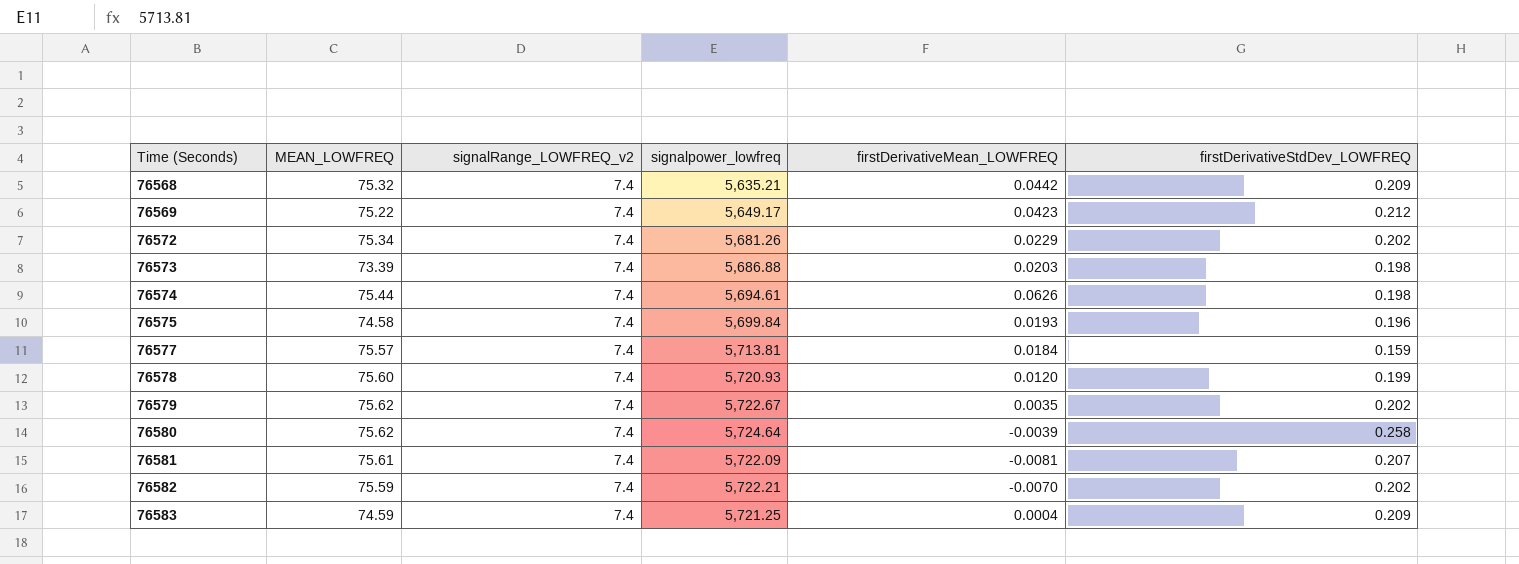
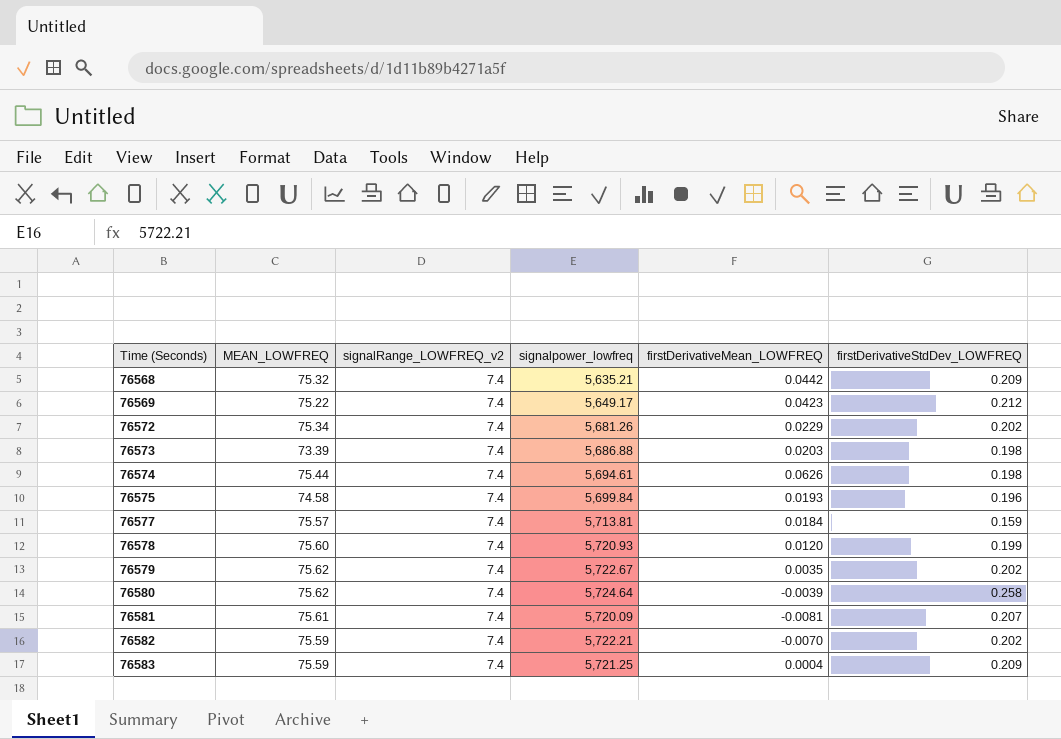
76581 | signalpower_lowfreq: 5,722.09 -> 5,720.09
76583 | MEAN_LOWFREQ: 74.59 -> 75.59

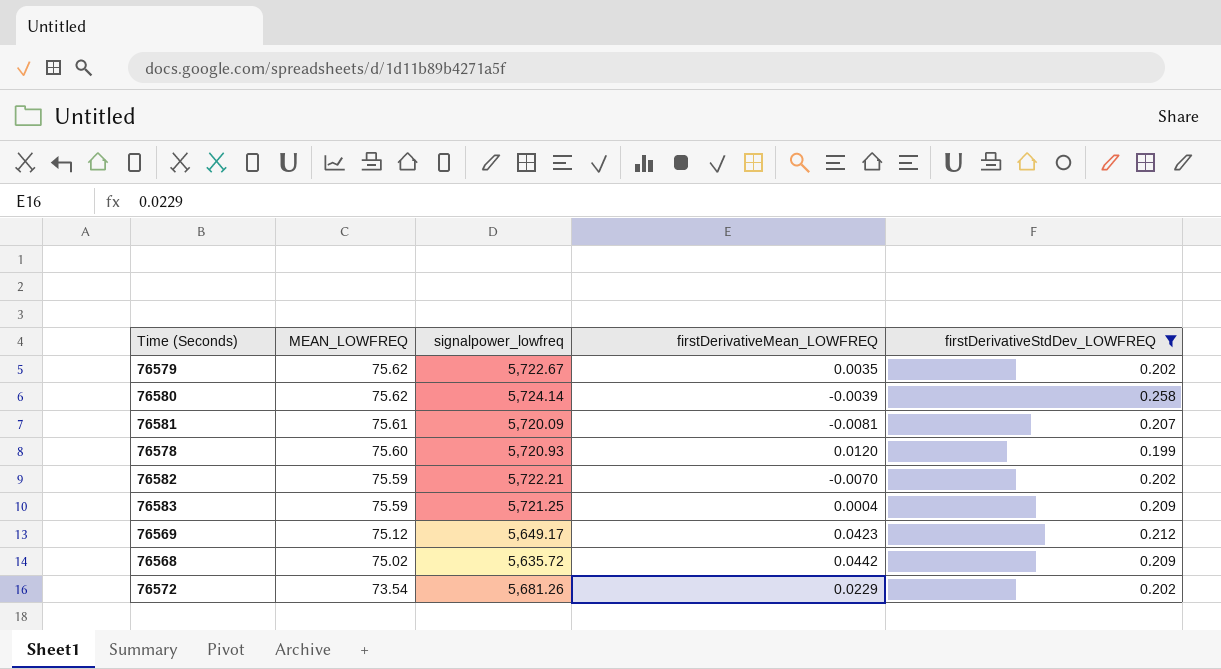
filter: none -> firstDerivativeStdDev_LOWFREQ >= 0.199
row order: Time (Seconds) ascending -> MEAN_LOWFREQ descending
column signalRange_LOWFREQ_v2 | position: 3 -> none
76580 | signalpower_lowfreq: 5,724.64 -> 5,724.14
76569 | MEAN_LOWFREQ: 75.22 -> 75.12
76568 | MEAN_LOWFREQ: 75.32 -> 75.02
76568 | signalpower_lowfreq: 5,635.21 -> 5,635.72
76572 | MEAN_LOWFREQ: 75.34 -> 73.54

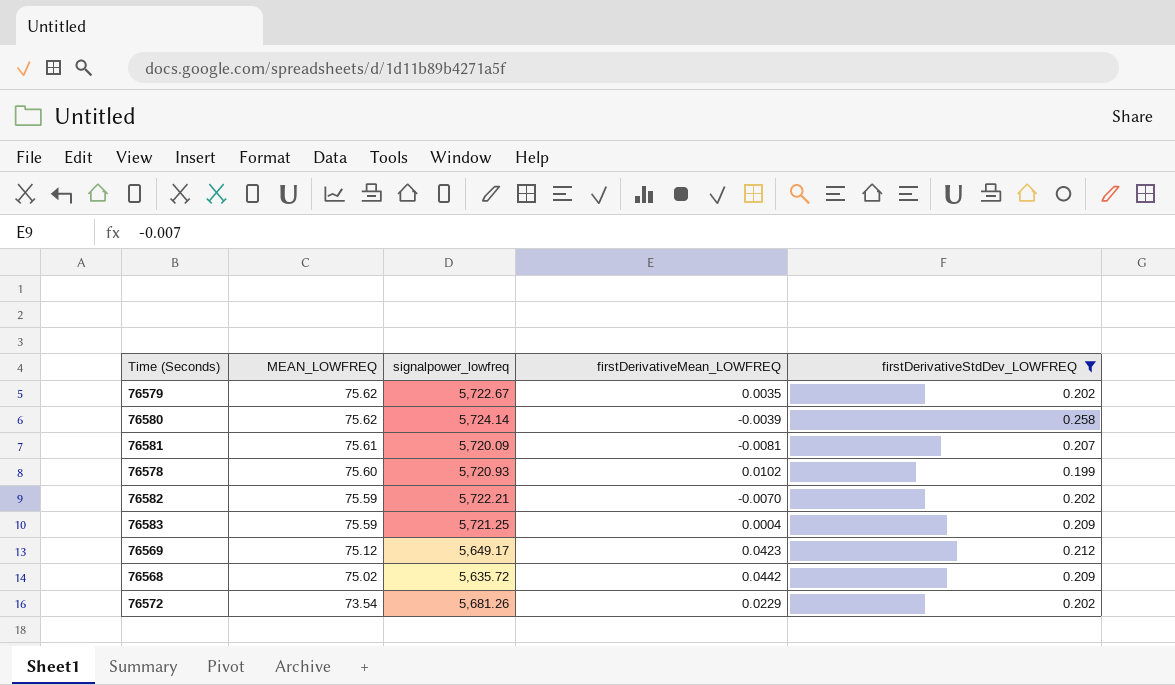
76578 | firstDerivativeMean_LOWFREQ: 0.0120 -> 0.0102

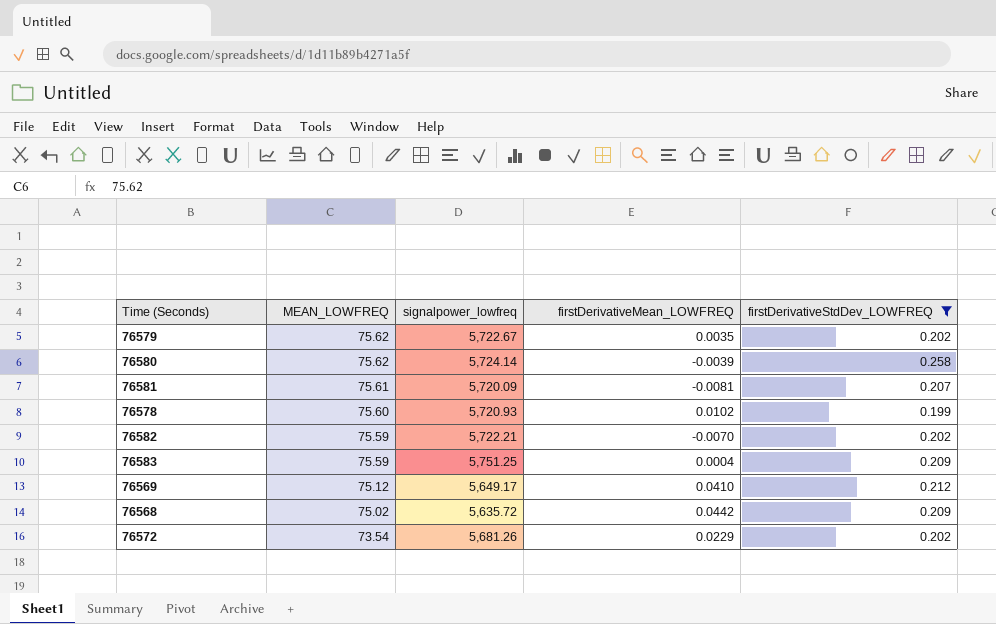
76583 | signalpower_lowfreq: 5,721.25 -> 5,751.25
76569 | firstDerivativeMean_LOWFREQ: 0.0423 -> 0.0410

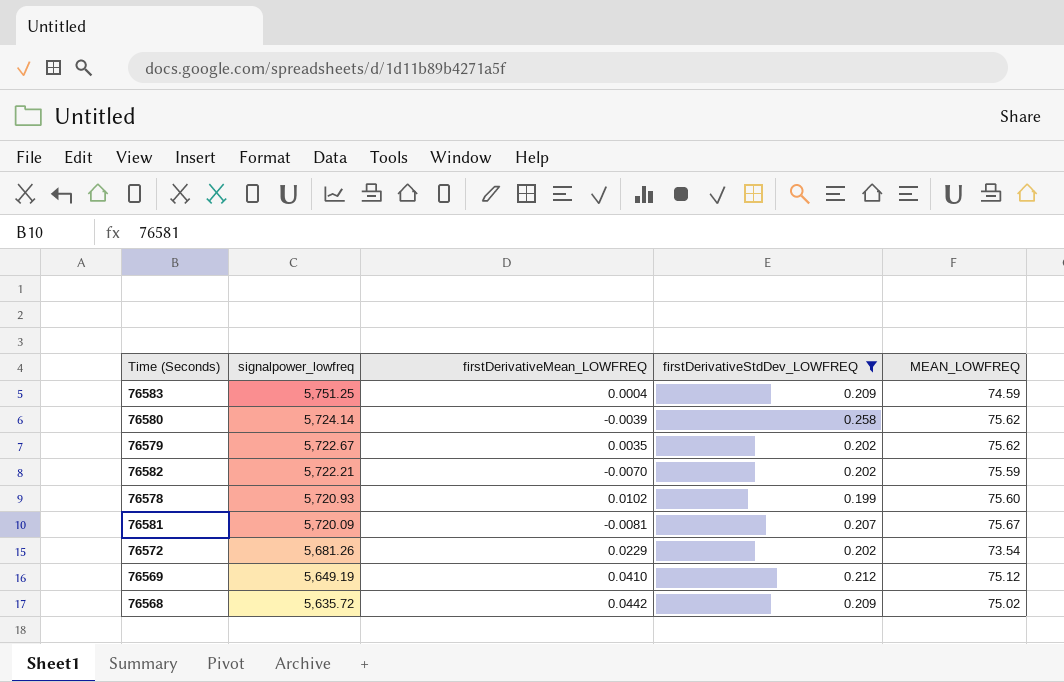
row order: MEAN_LOWFREQ descending -> signalpower_lowfreq descending
column MEAN_LOWFREQ | position: 2 -> 5
76583 | MEAN_LOWFREQ: 75.59 -> 74.59
76581 | MEAN_LOWFREQ: 75.61 -> 75.67
76569 | signalpower_lowfreq: 5,649.17 -> 5,649.19

